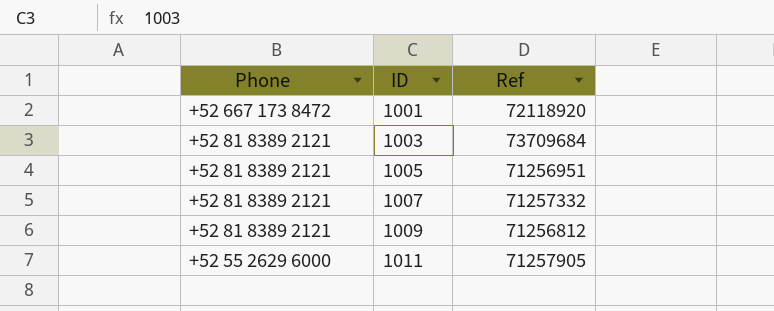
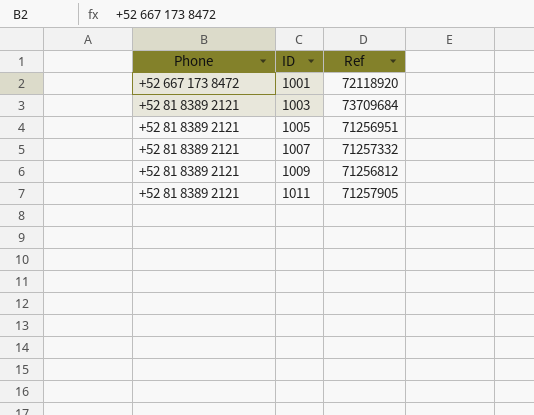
1011 | Phone: +52 55 2629 6000 -> +52 81 8389 2121

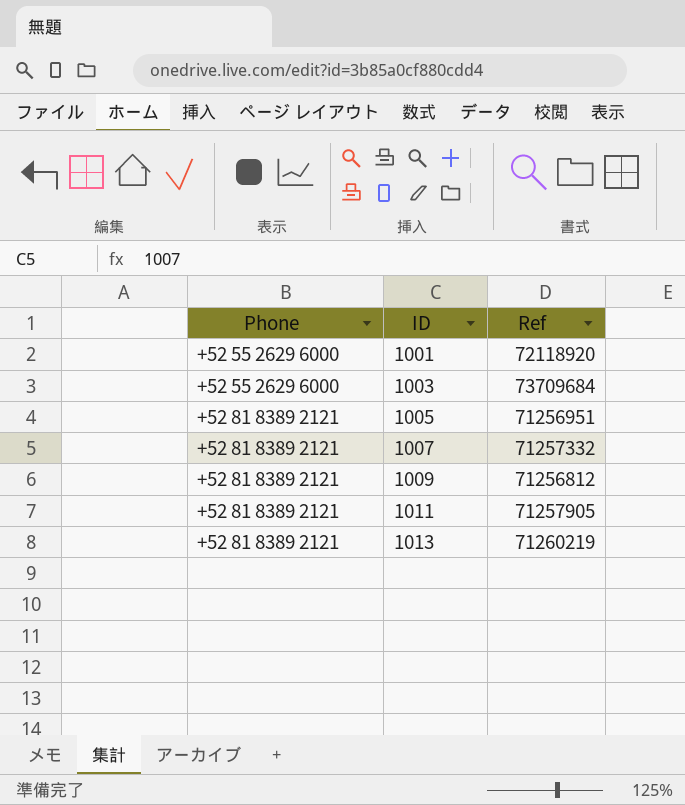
1001 | Phone: +52 667 173 8472 -> +52 55 2629 6000
1003 | Phone: +52 81 8389 2121 -> +52 55 2629 6000
row 1013: none -> +52 81 8389 2121 | 71260219

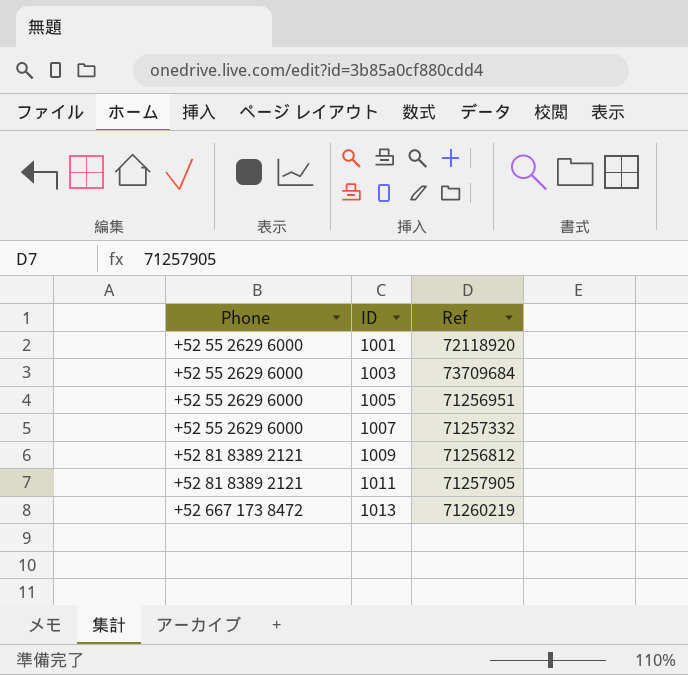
1005 | Phone: +52 81 8389 2121 -> +52 55 2629 6000
1007 | Phone: +52 81 8389 2121 -> +52 55 2629 6000
1013 | Phone: +52 81 8389 2121 -> +52 667 173 8472

